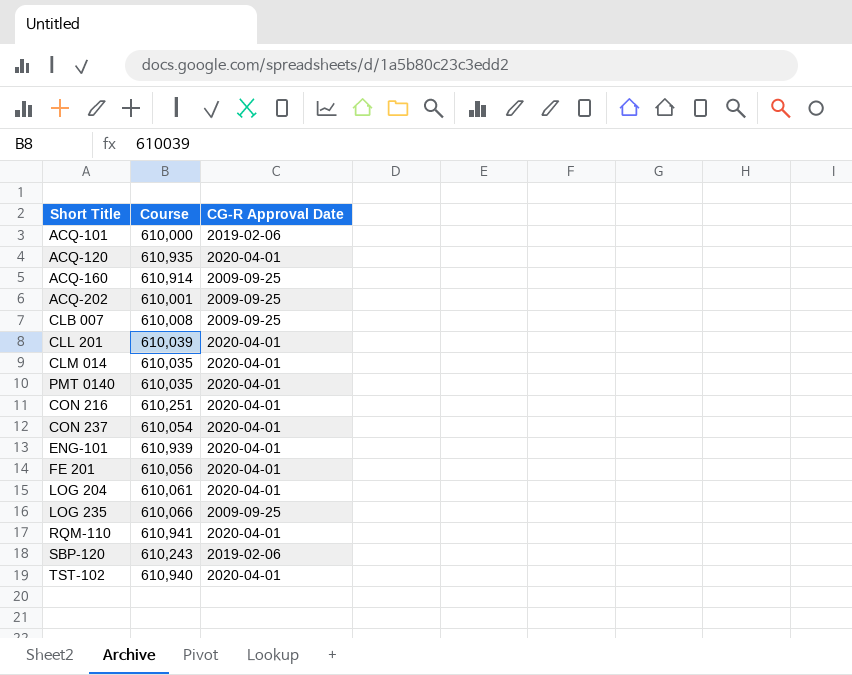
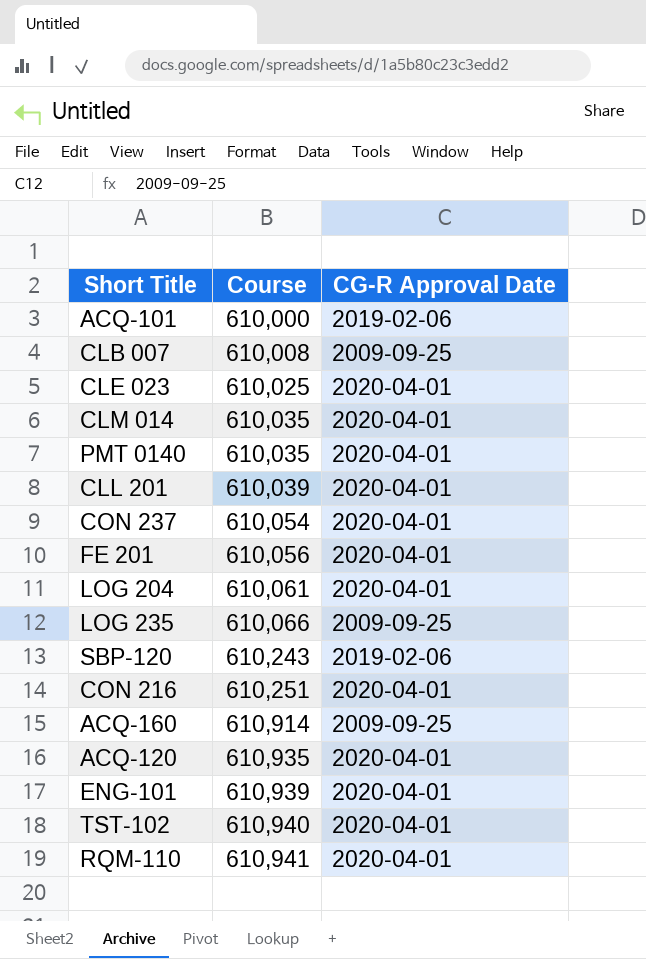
row order: none -> Course ascending
row ACQ-202: 610,001 | 2009-09-25 -> none
row CLE 023: none -> 610,025 | 2020-04-01

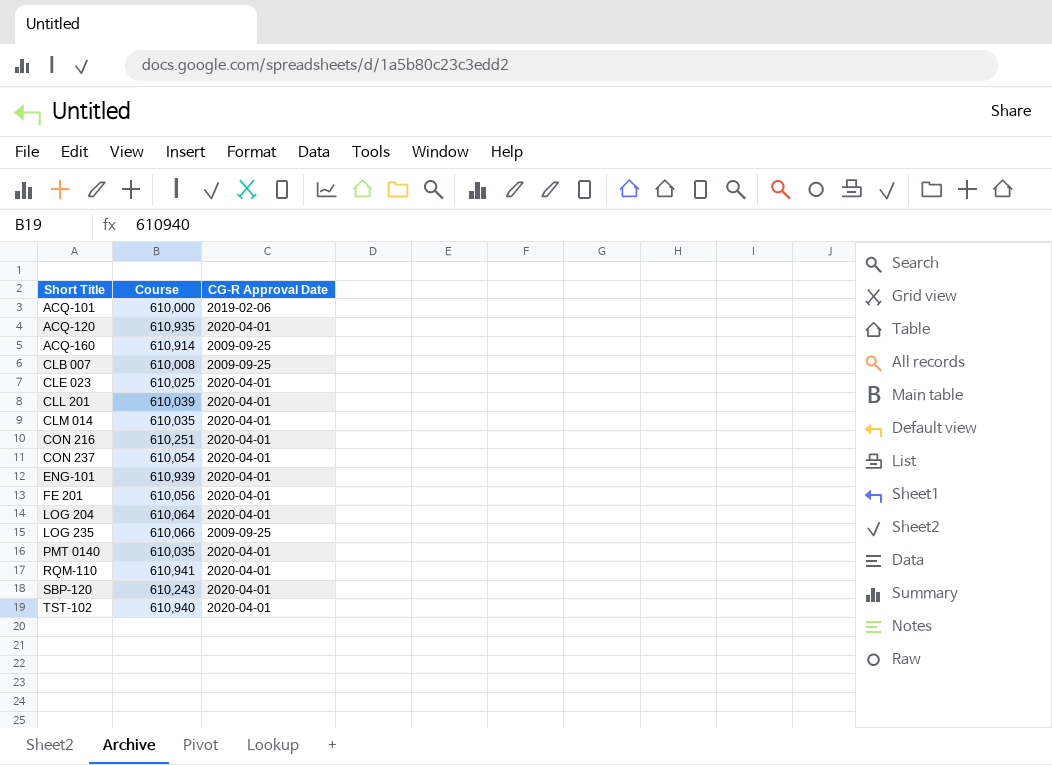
row order: Course ascending -> Short Title ascending
LOG 204 | Course: 610,061 -> 610,064
SBP-120 | CG-R Approval Date: 2019-02-06 -> 2020-04-01

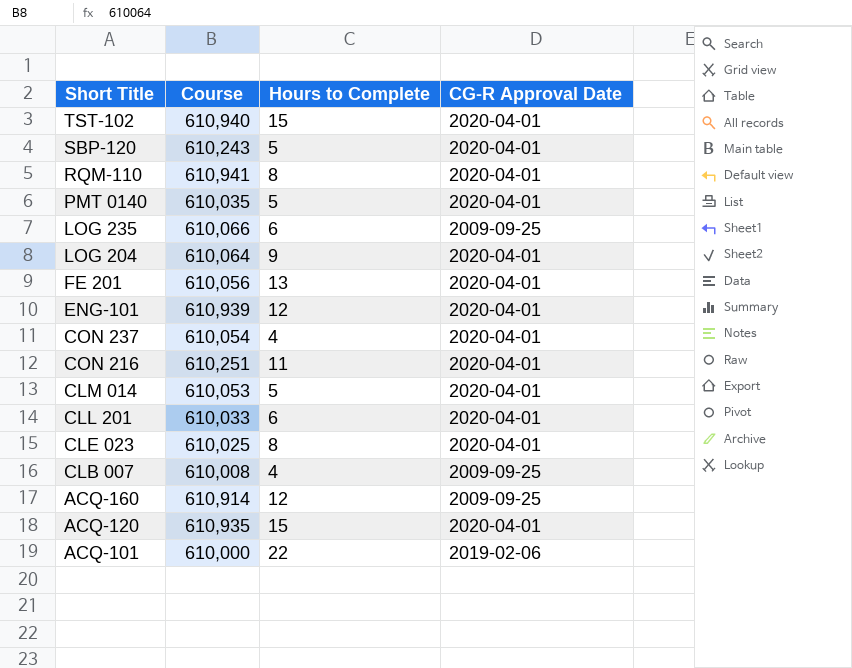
row order: Short Title ascending -> Short Title descending
column Hours to Complete | position: none -> 3
CLM 014 | Course: 610,035 -> 610,053
CLL 201 | Course: 610,039 -> 610,033

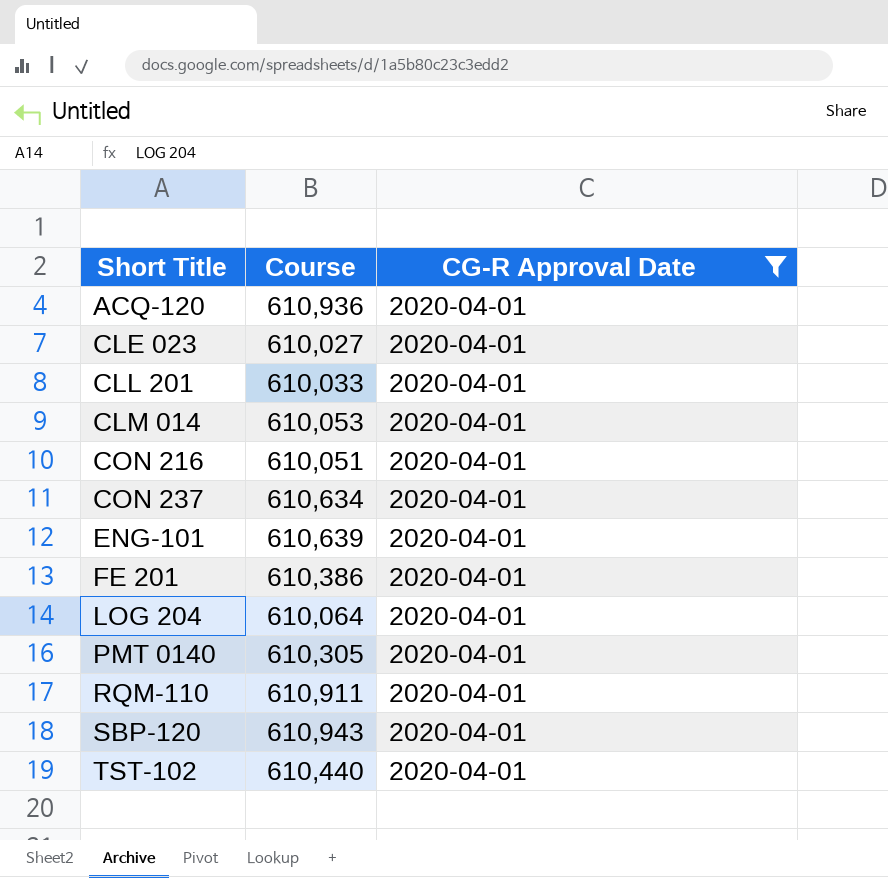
filter: none -> CG-R Approval Date = 2020-04-01
row order: Short Title descending -> Short Title ascending
column Hours to Complete | position: 3 -> none
ACQ-120 | Course: 610,935 -> 610,936
CLE 023 | Course: 610,025 -> 610,027
CON 216 | Course: 610,251 -> 610,051
CON 237 | Course: 610,054 -> 610,634
ENG-101 | Course: 610,939 -> 610,639
FE 201 | Course: 610,056 -> 610,386
PMT 0140 | Course: 610,035 -> 610,305
RQM-110 | Course: 610,941 -> 610,911
SBP-120 | Course: 610,243 -> 610,943
TST-102 | Course: 610,940 -> 610,440

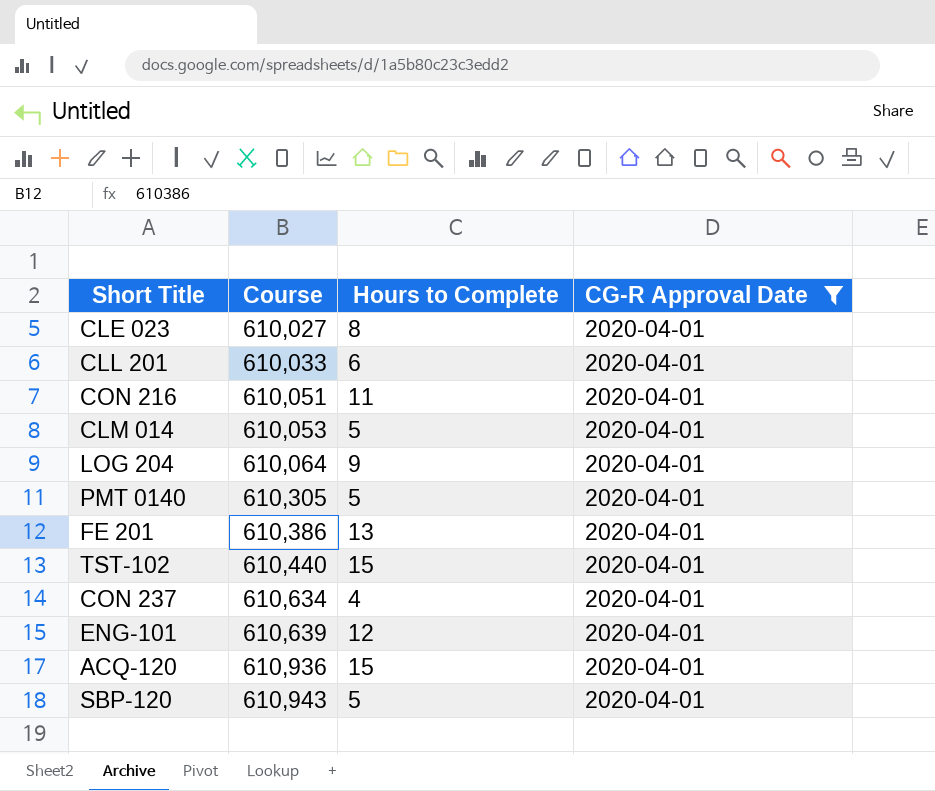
row order: Short Title ascending -> Course ascending
column Hours to Complete | position: none -> 3
row RQM-110: 610,911 | 2020-04-01 -> none

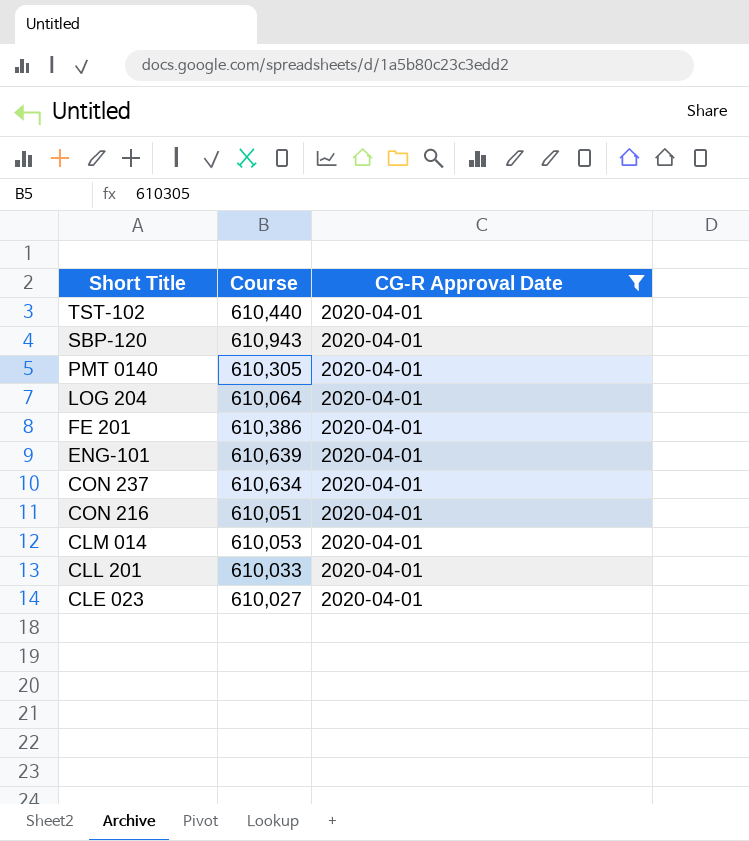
row order: Course ascending -> Short Title descending
column Hours to Complete | position: 3 -> none
row ACQ-120: 610,936 | 15 | 2020-04-01 -> none

